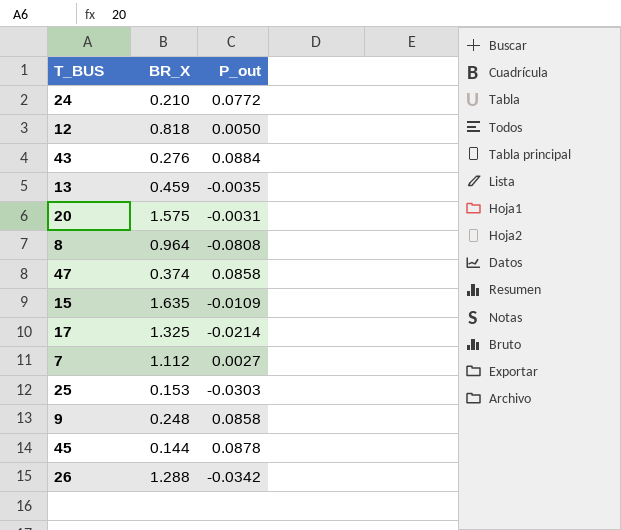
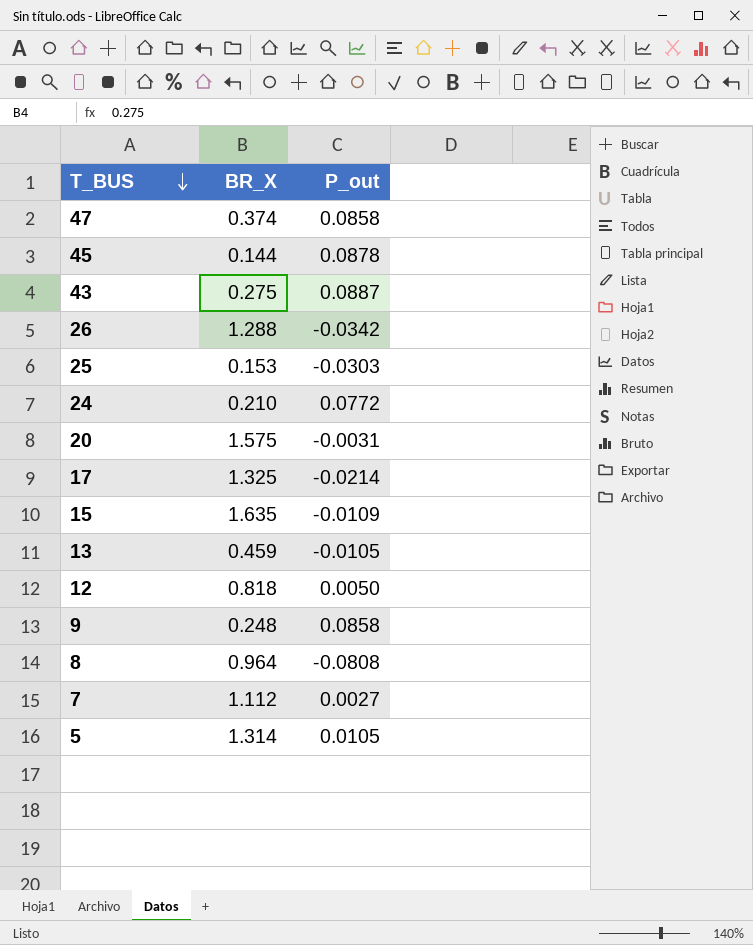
row order: none -> T_BUS descending
43 | BR_X: 0.276 -> 0.275
43 | P_out: 0.0884 -> 0.0887
13 | P_out: -0.0035 -> -0.0105
row 5: none -> 1.314 | 0.0105

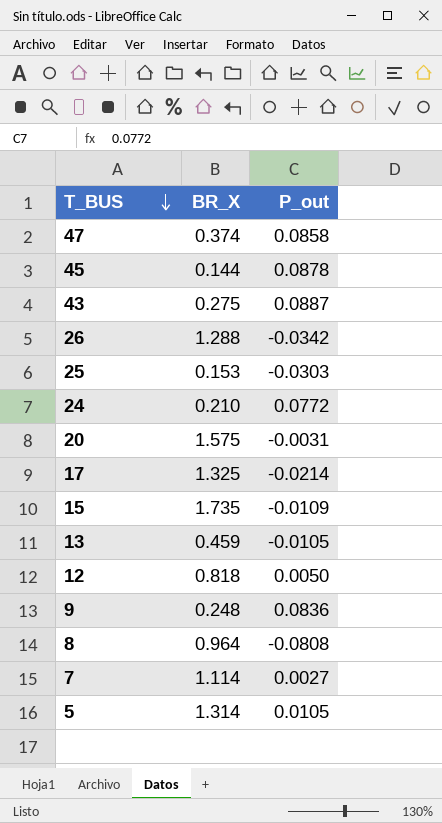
15 | BR_X: 1.635 -> 1.735
9 | P_out: 0.0858 -> 0.0836
7 | BR_X: 1.112 -> 1.114

